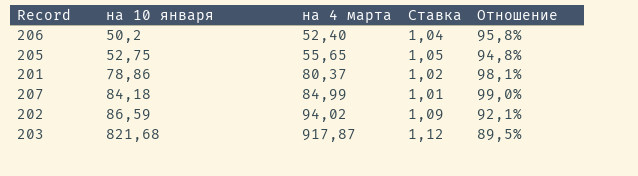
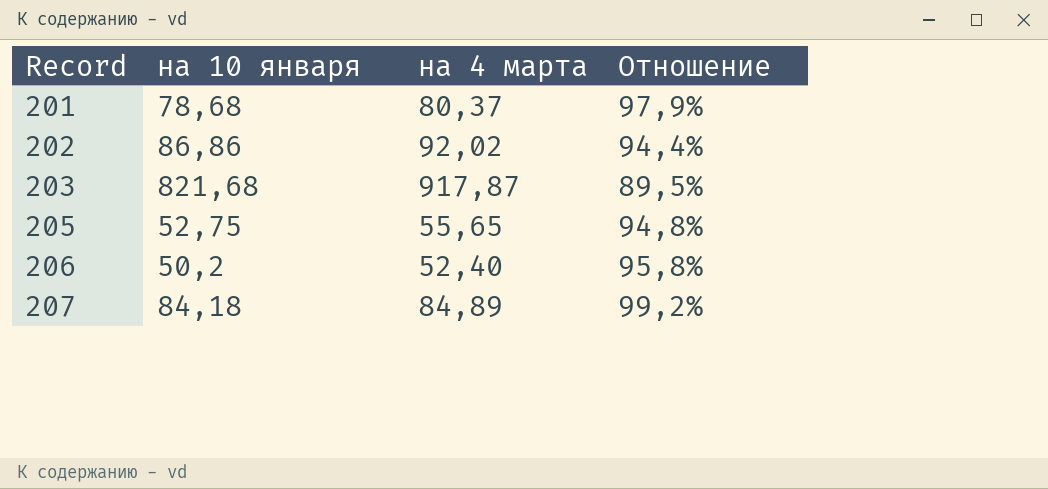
row order: на 10 января ascending -> Record ascending
column Ставка | formula: [на 4 марта] / [на 10 января] -> none
201 | на 10 января: 78,86 -> 78,68
201 | Отношение: 98,1% -> 97,9%
202 | на 10 января: 86,59 -> 86,86
202 | на 4 марта: 94,02 -> 92,02
202 | Отношение: 92,1% -> 94,4%
207 | на 4 марта: 84,99 -> 84,89
207 | Отношение: 99,0% -> 99,2%

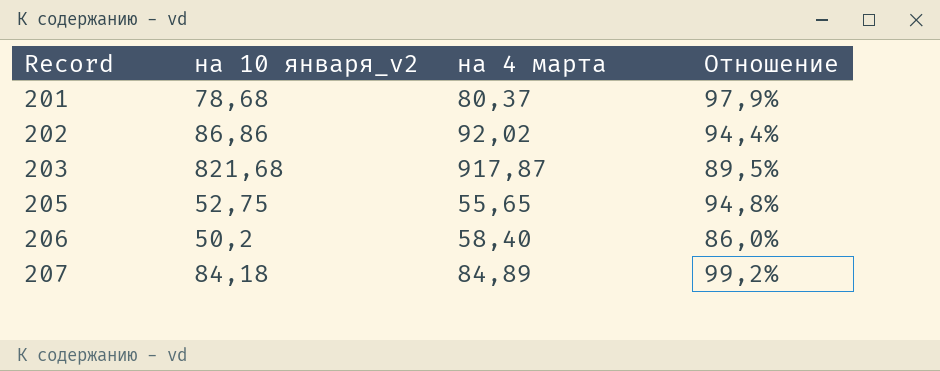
column name: на 10 января -> на 10 января_v2
206 | на 4 марта: 52,40 -> 58,40
206 | Отношение: 95,8% -> 86,0%

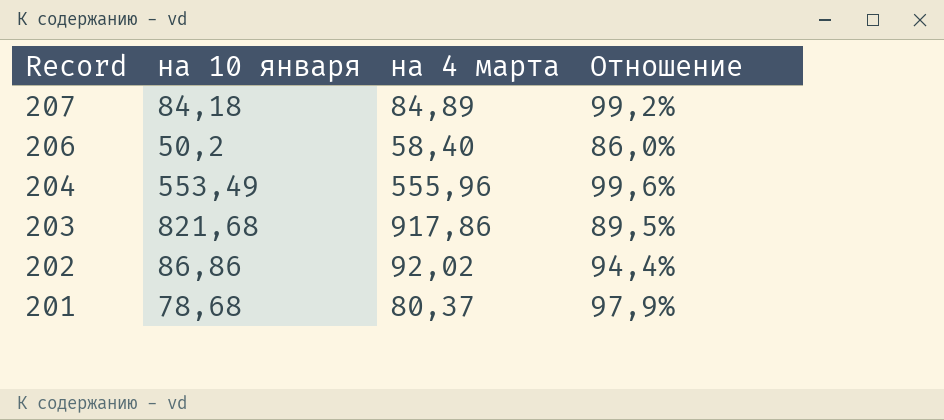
row order: Record ascending -> Record descending
column name: на 10 января_v2 -> на 10 января
row 205: 52,75 | 55,65 | 94,8% -> none
row 204: none -> 553,49 | 555,96 | 99,6%
203 | на 4 марта: 917,87 -> 917,86

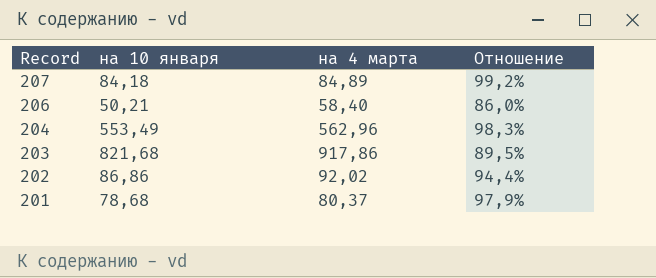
206 | на 10 января: 50,2 -> 50,21
204 | на 4 марта: 555,96 -> 562,96
204 | Отношение: 99,6% -> 98,3%

